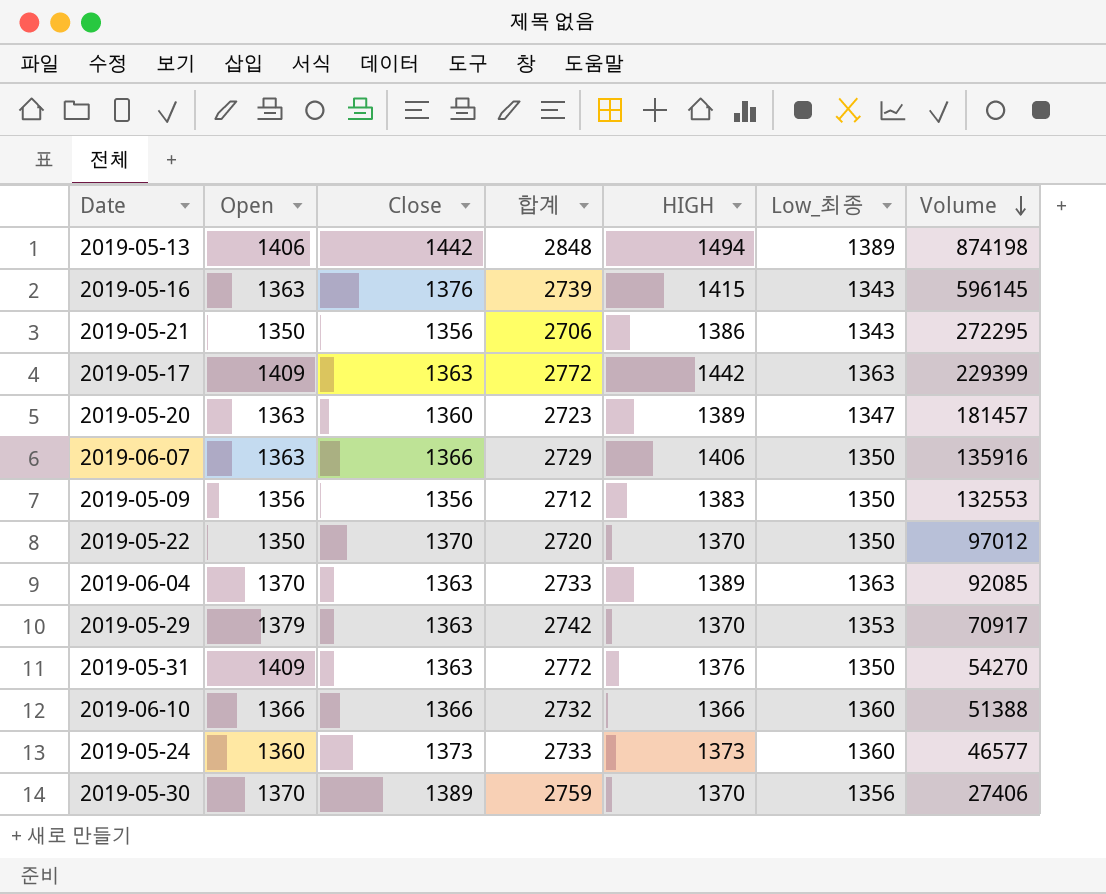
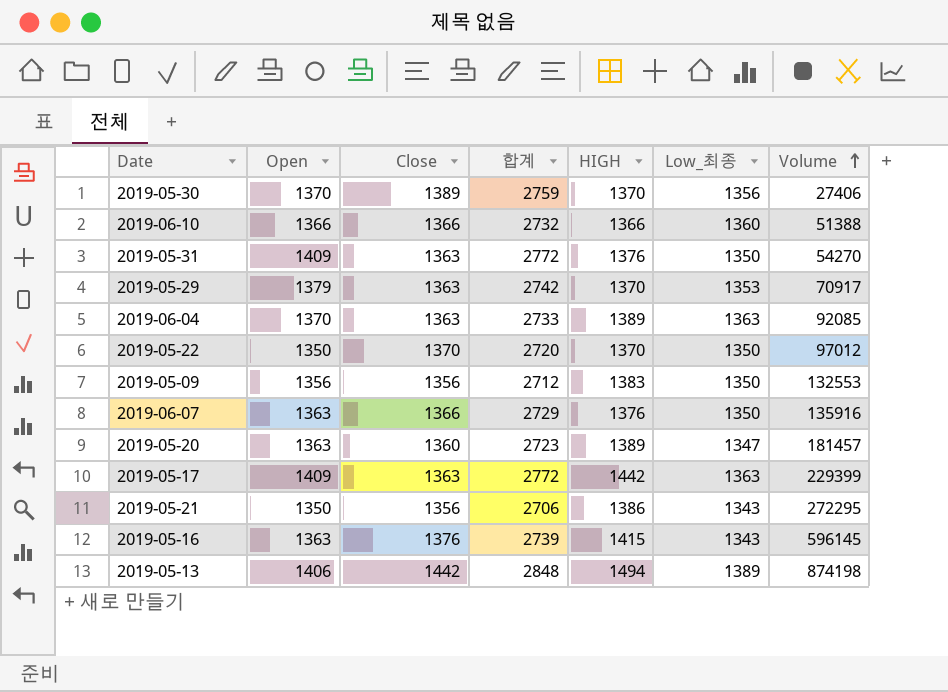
row order: Volume descending -> Volume ascending
row 2019-05-24: 1360 | 1373 | 2733 | 1373 | 1360 | 46577 -> none
2019-06-07 | HIGH: 1406 -> 1376

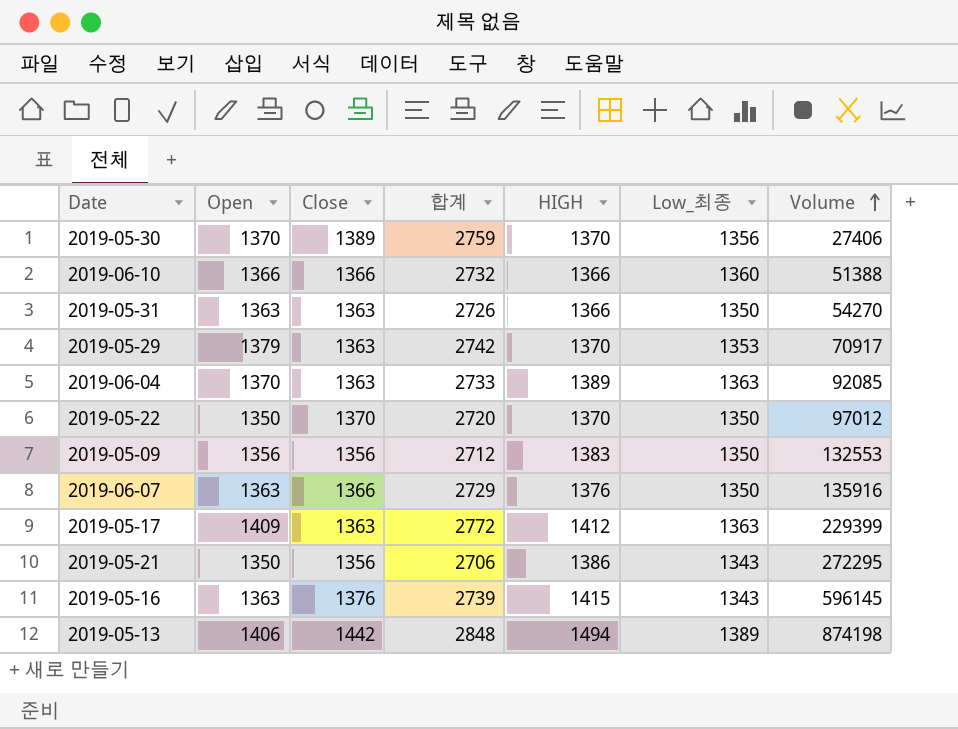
row 2019-05-20: 1363 | 1360 | 2723 | 1389 | 1347 | 181457 -> none
2019-05-31 | Open: 1409 -> 1363
2019-05-31 | 합계: 2772 -> 2726
2019-05-31 | HIGH: 1376 -> 1366
2019-05-17 | HIGH: 1442 -> 1412

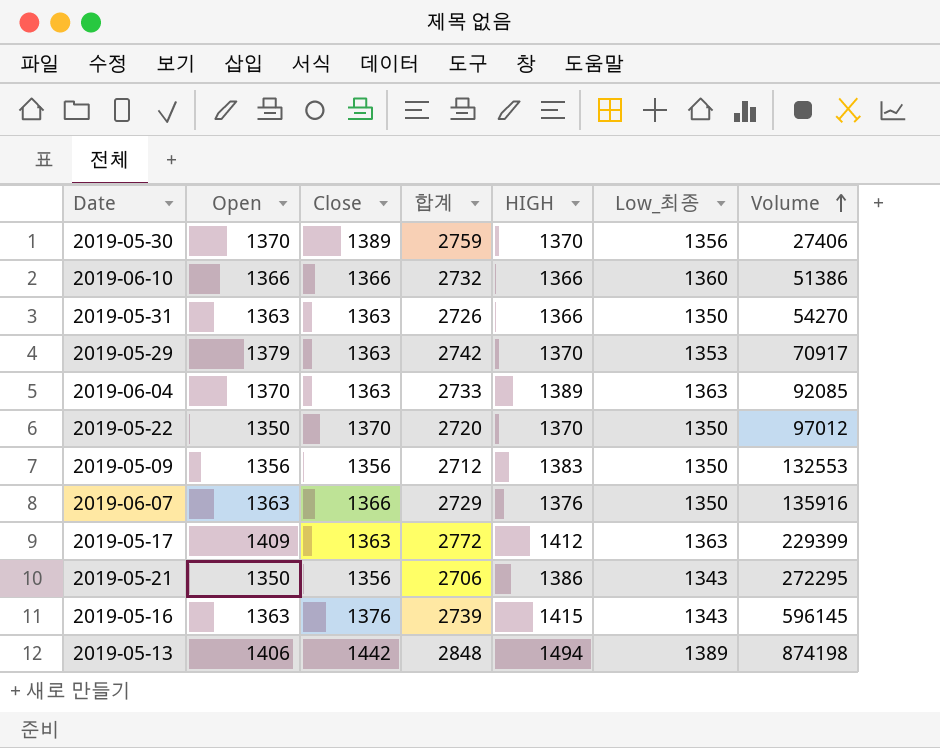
2019-06-10 | Volume: 51388 -> 51386

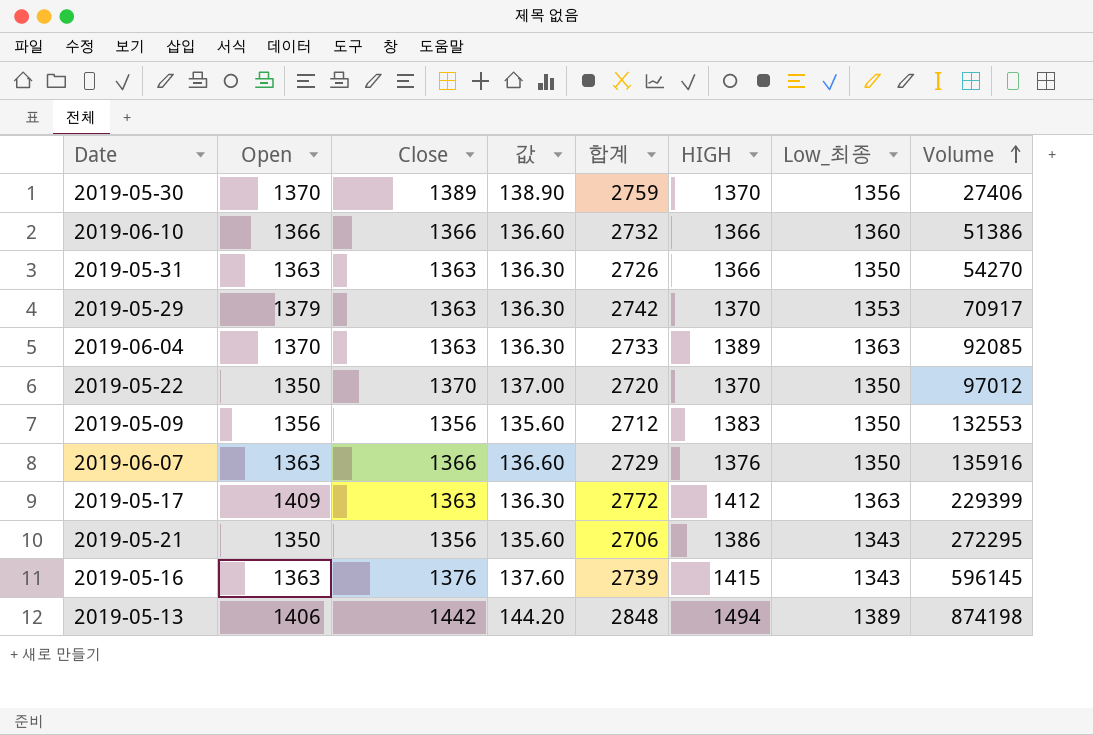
column 값 | formula: none -> [Close] * 0.1

